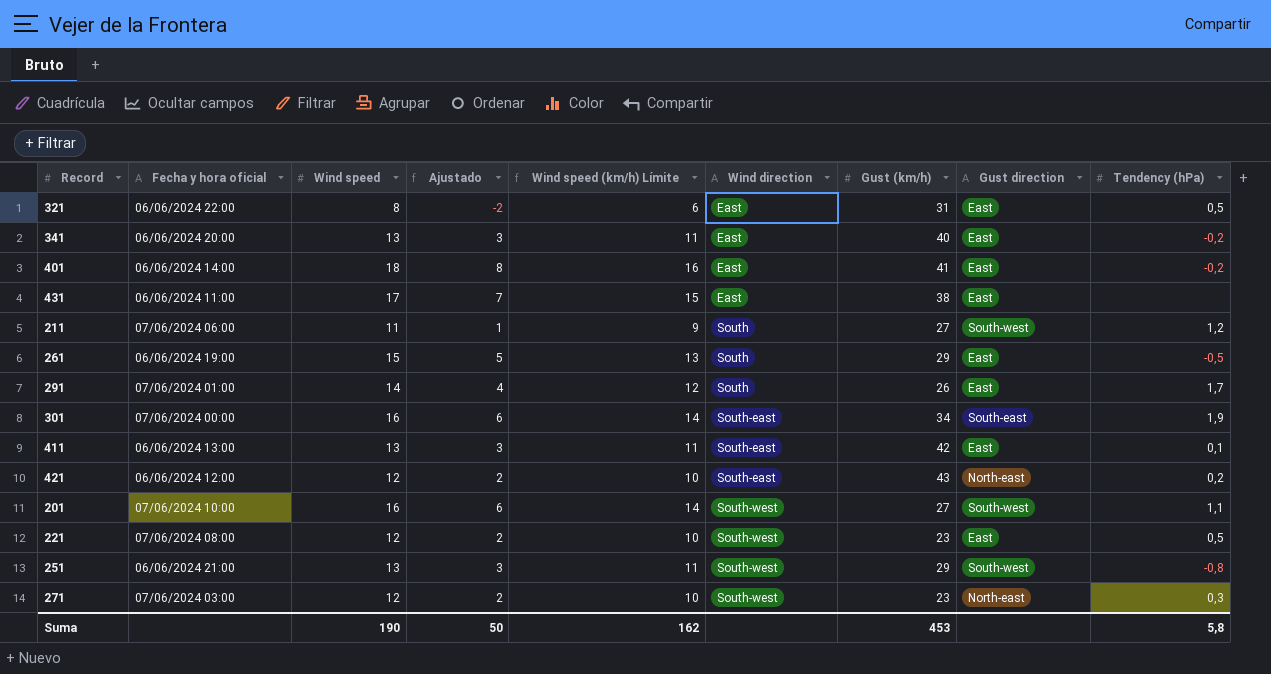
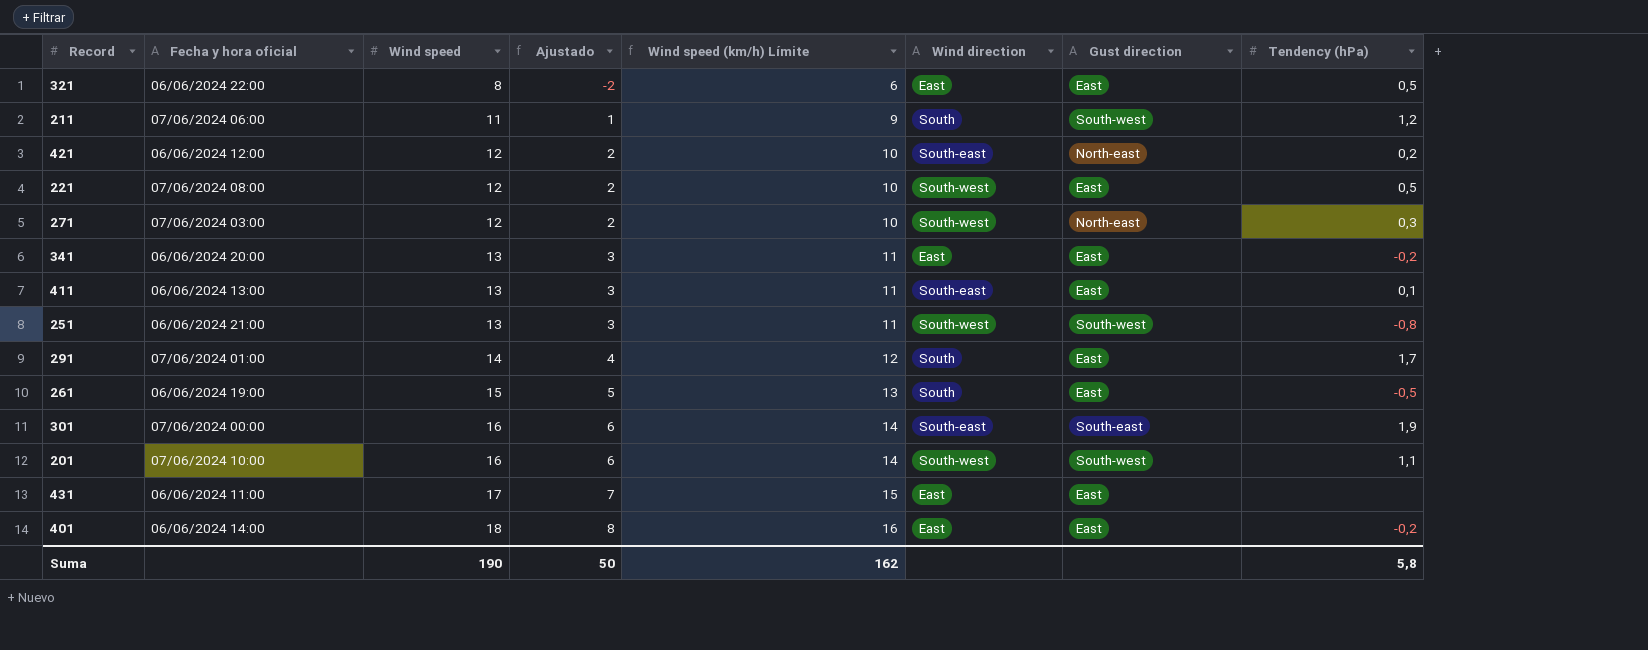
row order: Wind direction ascending -> Wind speed ascending
column Gust (km/h) | position: 7 -> none

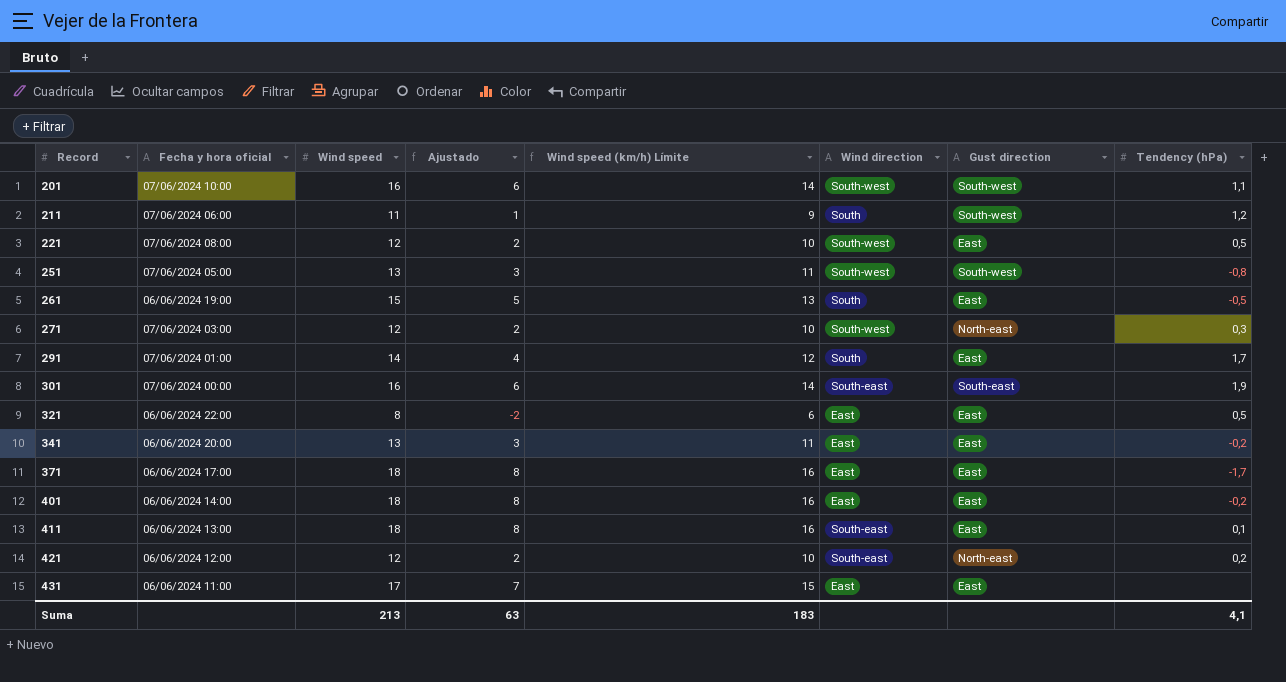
row order: Wind speed ascending -> Record ascending
251 | Fecha y hora oficial: 06/06/2024 21:00 -> 07/06/2024 05:00
row 371: none -> 06/06/2024 17:00 | 18 | 8 | 16 | East | East | -1,7
411 | Wind speed: 13 -> 18
411 | Ajustado: 3 -> 8
411 | Wind speed (km/h) Límite: 11 -> 16
Suma | Wind speed: 190 -> 213
Suma | Ajustado: 50 -> 63
Suma | Wind speed (km/h) Límite: 162 -> 183
Suma | Tendency (hPa): 5,8 -> 4,1

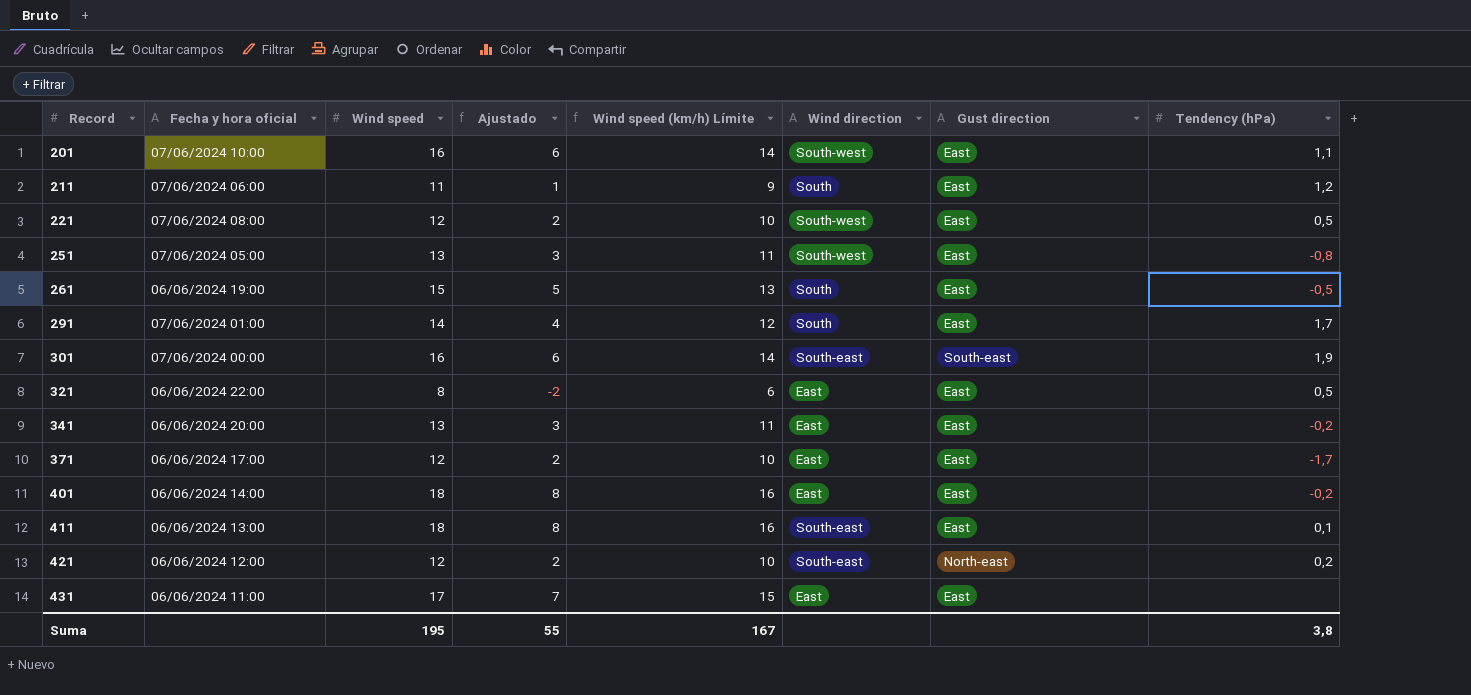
row 271: 07/06/2024 03:00 | 12 | 2 | 10 | South-west | North-east | 0,3 -> none
201 | Gust direction: South-west -> East
211 | Gust direction: South-west -> East
251 | Gust direction: South-west -> East
371 | Wind speed: 18 -> 12
371 | Ajustado: 8 -> 2
371 | Wind speed (km/h) Límite: 16 -> 10
Suma | Wind speed: 213 -> 195
Suma | Ajustado: 63 -> 55
Suma | Wind speed (km/h) Límite: 183 -> 167
Suma | Tendency (hPa): 4,1 -> 3,8

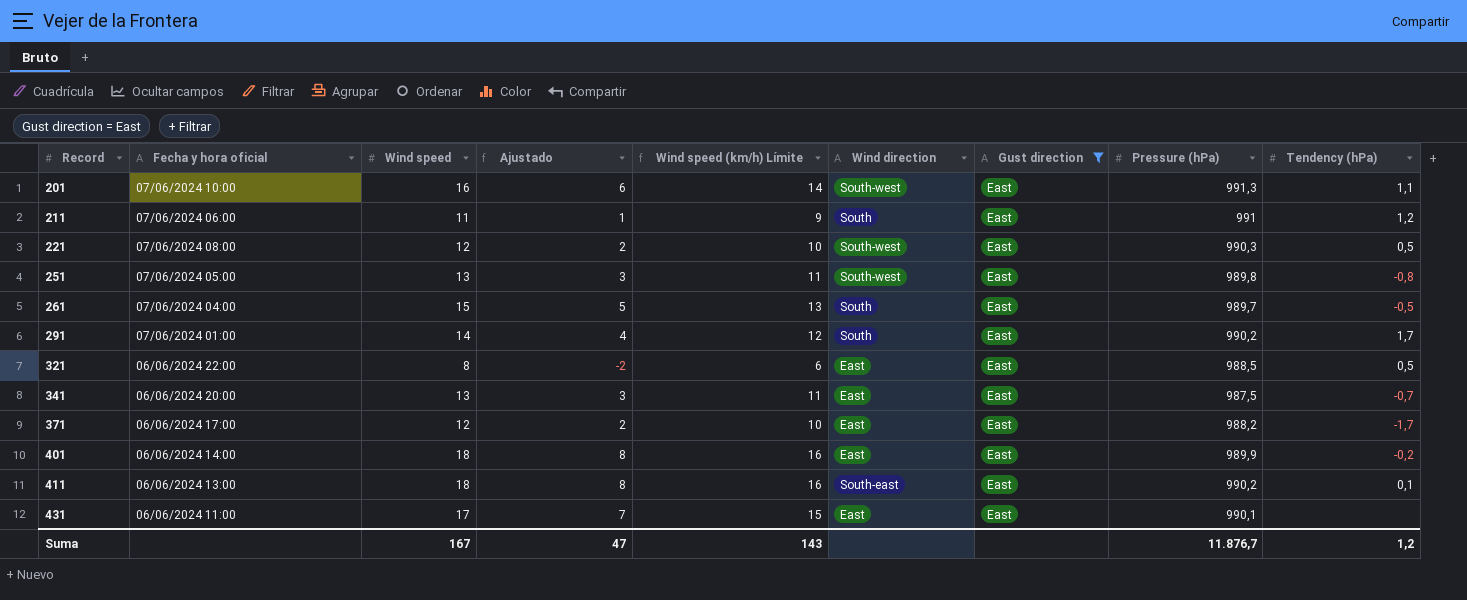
filter: none -> Gust direction = East
column Pressure (hPa) | position: none -> 8
261 | Fecha y hora oficial: 06/06/2024 19:00 -> 07/06/2024 04:00
341 | Tendency (hPa): -0,2 -> -0,7
Suma | Wind speed: 195 -> 167
Suma | Ajustado: 55 -> 47
Suma | Wind speed (km/h) Límite: 167 -> 143
Suma | Tendency (hPa): 3,8 -> 1,2

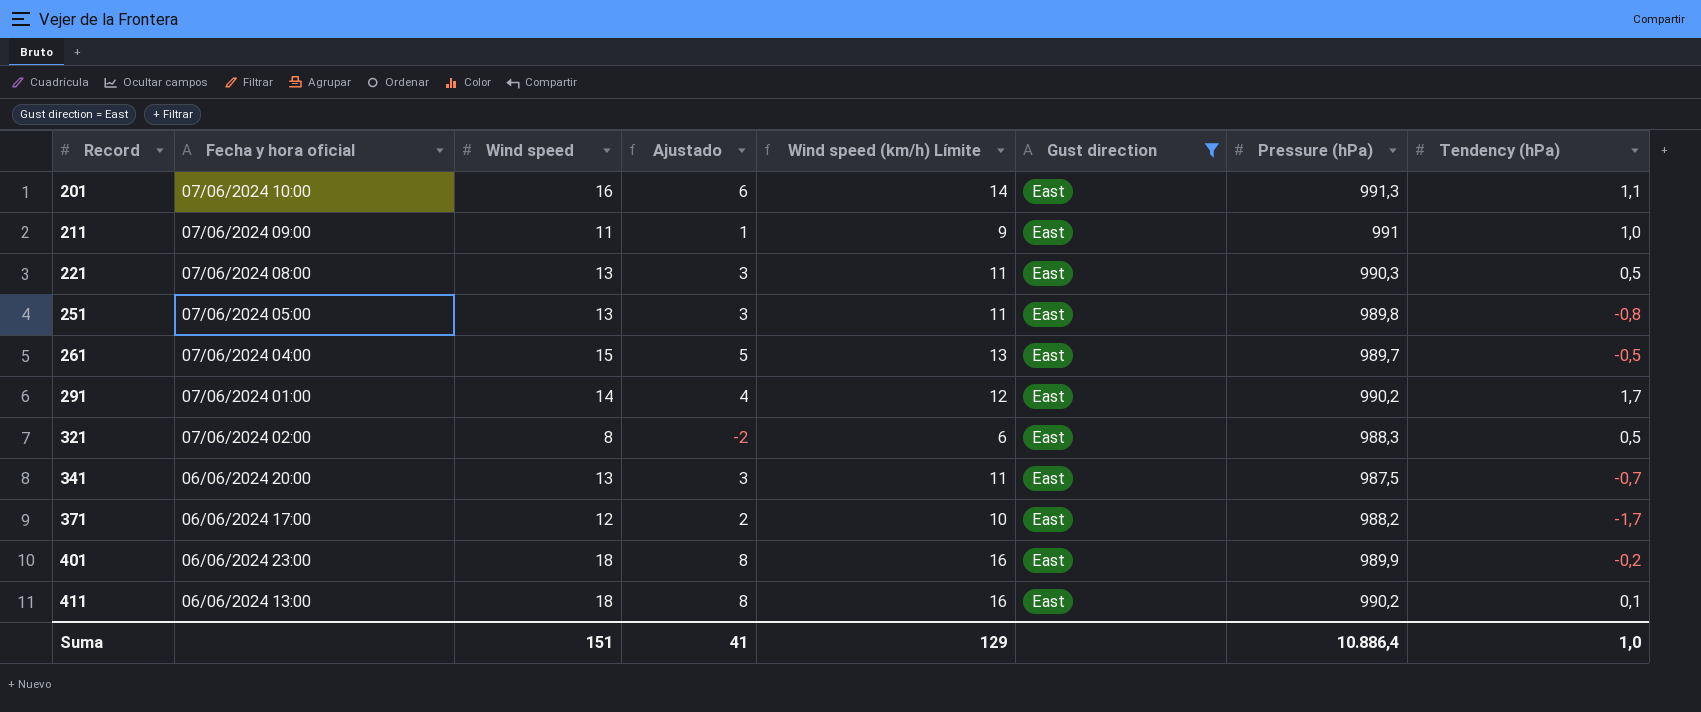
column Wind direction | position: 6 -> none
row 431: 06/06/2024 11:00 | 17 | 7 | 15 | East | East | 990,1 | none -> none
211 | Fecha y hora oficial: 07/06/2024 06:00 -> 07/06/2024 09:00
211 | Tendency (hPa): 1,2 -> 1,0
221 | Wind speed: 12 -> 13
221 | Ajustado: 2 -> 3
221 | Wind speed (km/h) Límite: 10 -> 11
321 | Fecha y hora oficial: 06/06/2024 22:00 -> 07/06/2024 02:00
321 | Pressure (hPa): 988,5 -> 988,3
401 | Fecha y hora oficial: 06/06/2024 14:00 -> 06/06/2024 23:00
Suma | Wind speed: 167 -> 151
Suma | Ajustado: 47 -> 41
Suma | Wind speed (km/h) Límite: 143 -> 129
Suma | Pressure (hPa): 11.876,7 -> 10.886,4
Suma | Tendency (hPa): 1,2 -> 1,0

